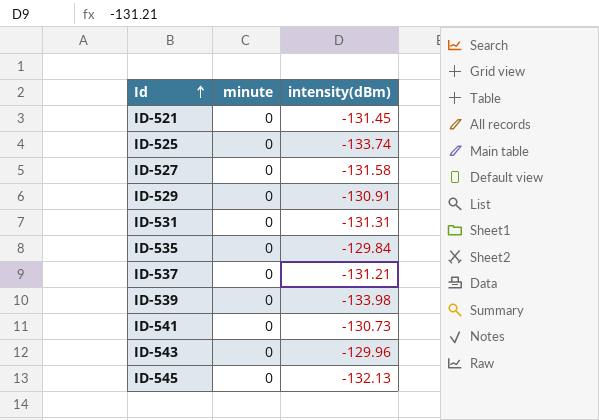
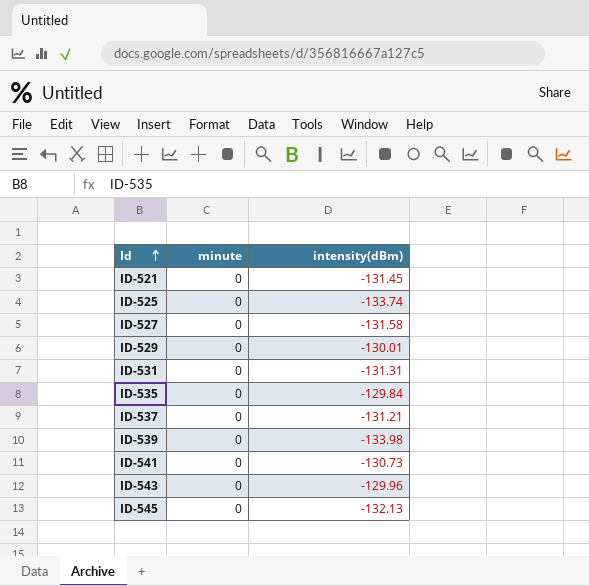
ID-529 | intensity(dBm): -130.91 -> -130.01

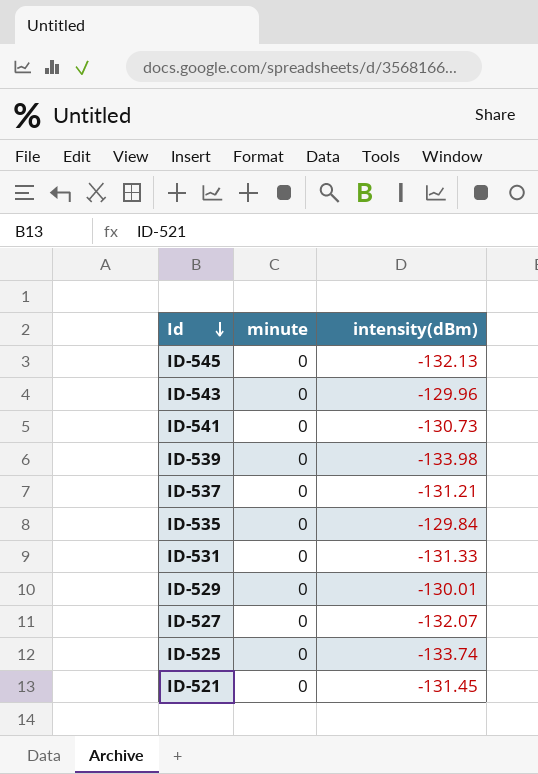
row order: Id ascending -> Id descending
ID-531 | intensity(dBm): -131.31 -> -131.33
ID-527 | intensity(dBm): -131.58 -> -132.07

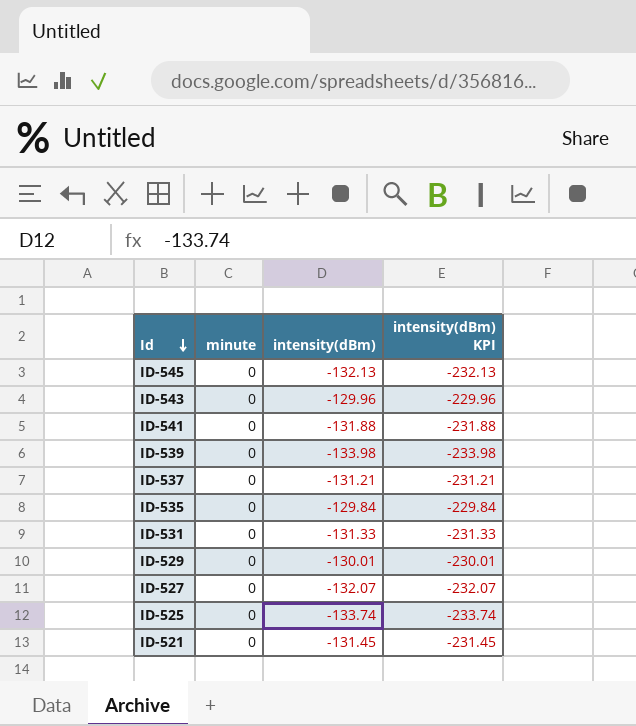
column intensity(dBm) KPI | formula: none -> [intensity(dBm)] - 100
ID-541 | intensity(dBm): -130.73 -> -131.88

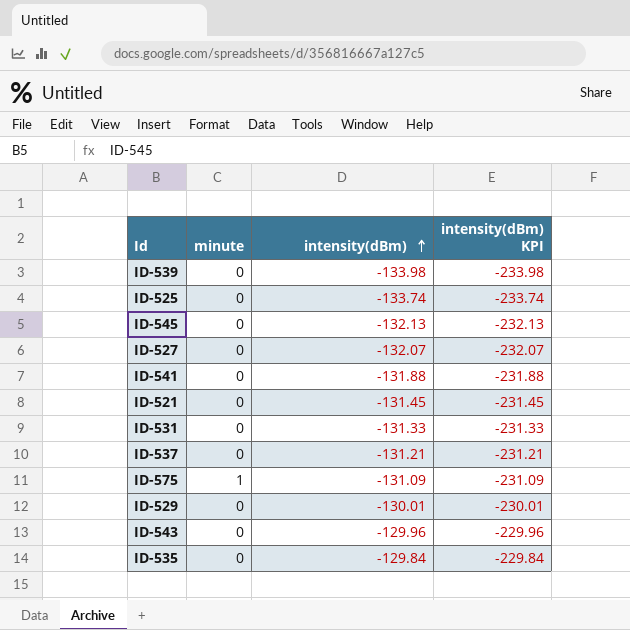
row order: Id descending -> intensity(dBm) ascending
row ID-575: none -> 1 | -131.09 | -231.09

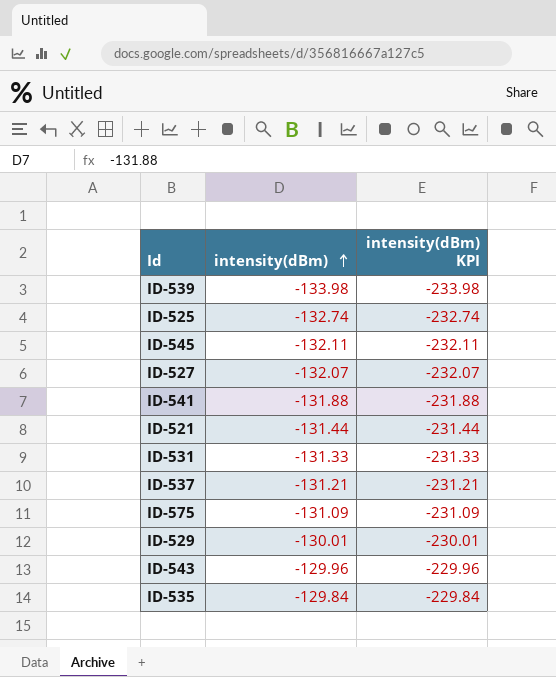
column minute | position: 2 -> none
ID-525 | intensity(dBm): -133.74 -> -132.74
ID-525 | intensity(dBm) KPI: -233.74 -> -232.74
ID-545 | intensity(dBm): -132.13 -> -132.11
ID-545 | intensity(dBm) KPI: -232.13 -> -232.11
ID-521 | intensity(dBm): -131.45 -> -131.44
ID-521 | intensity(dBm) KPI: -231.45 -> -231.44

